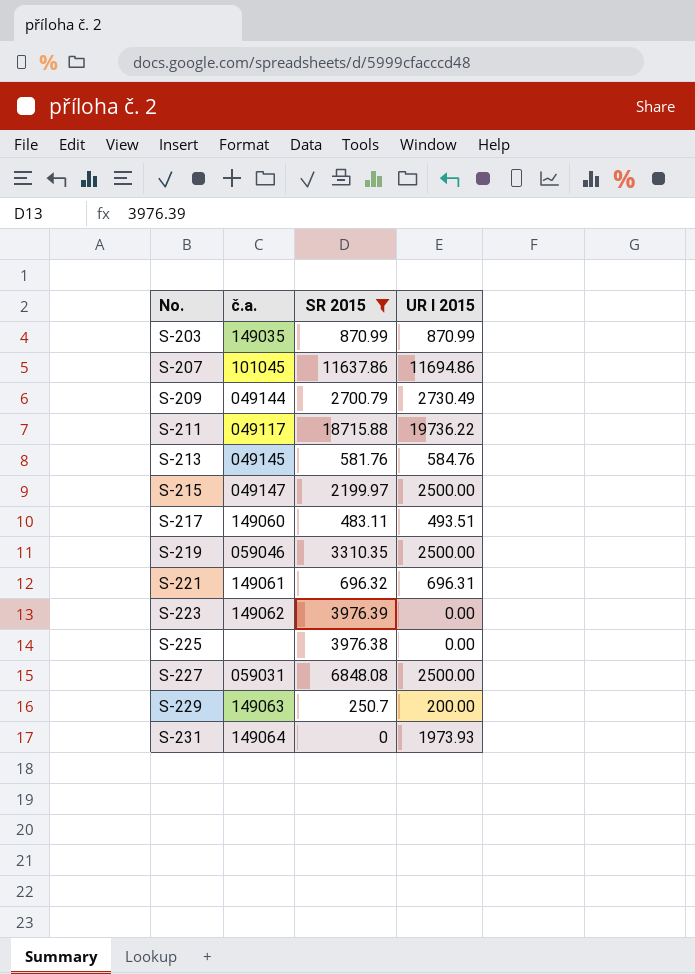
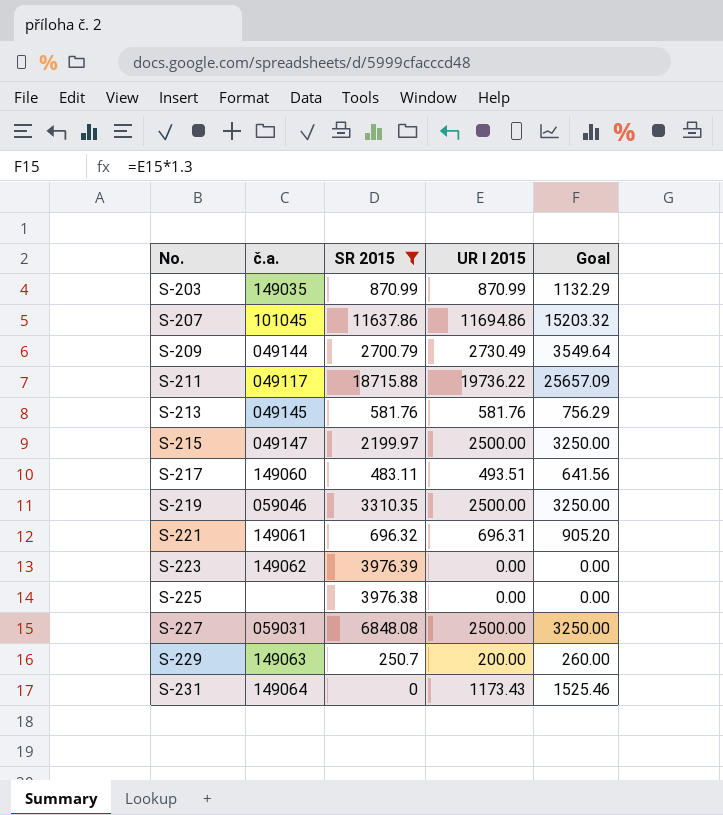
column Goal | formula: none -> [UR I 2015] * 1.3
S-213 | UR I 2015: 584.76 -> 581.76
S-231 | UR I 2015: 1973.93 -> 1173.43

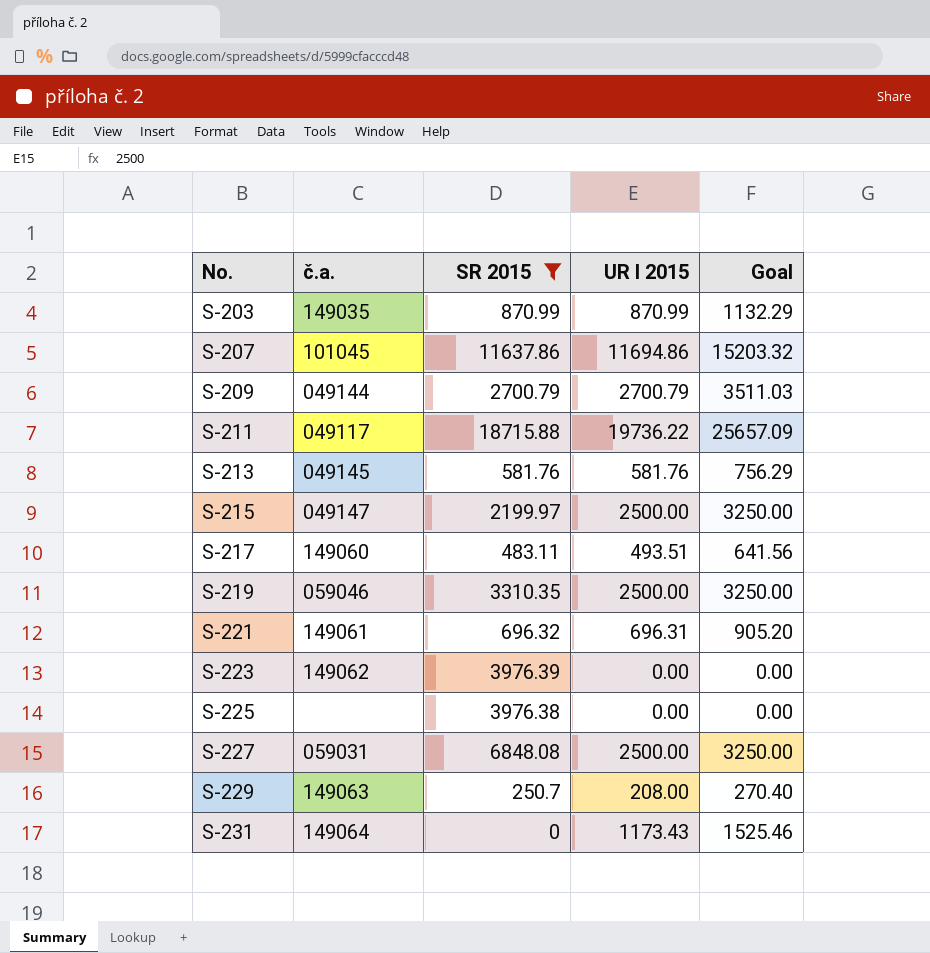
S-209 | UR I 2015: 2730.49 -> 2700.79
S-209 | Goal: 3549.64 -> 3511.03
S-229 | UR I 2015: 200.00 -> 208.00
S-229 | Goal: 260.00 -> 270.40

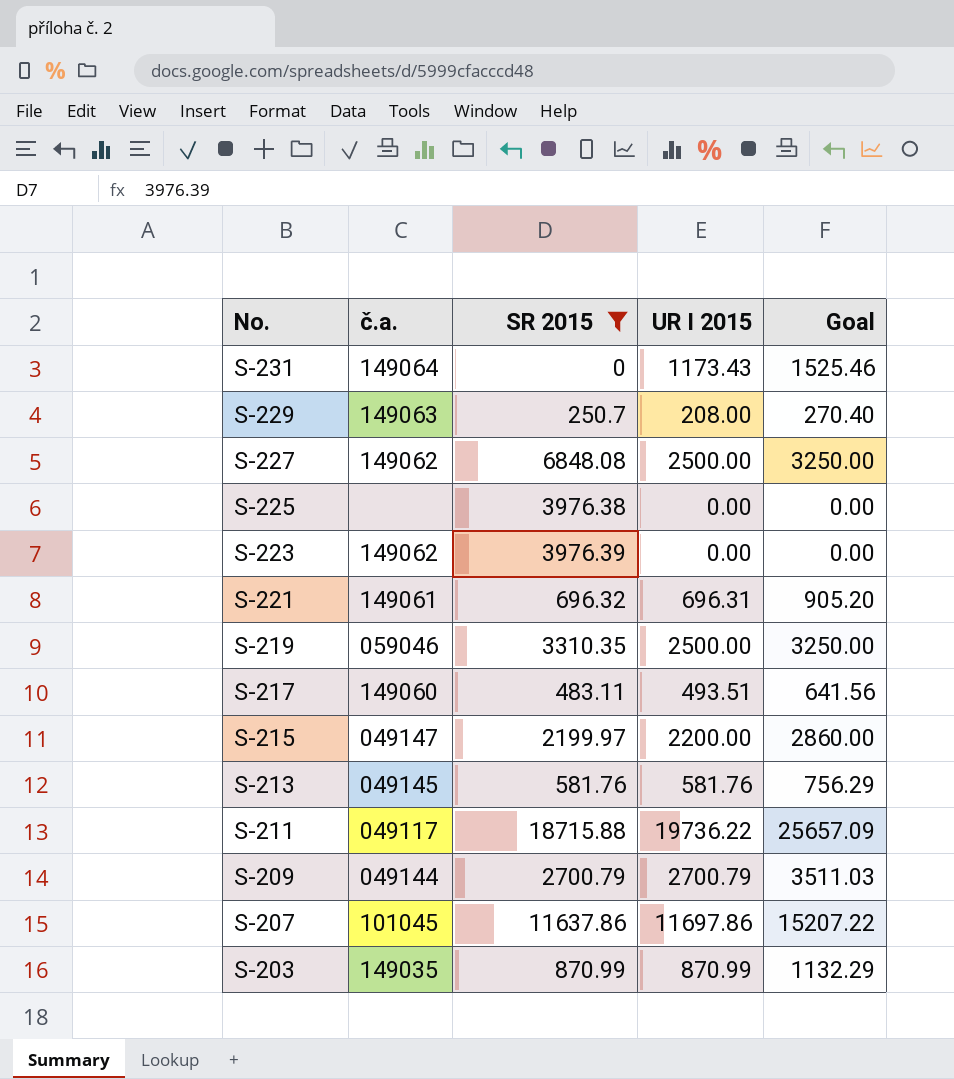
row order: No. ascending -> No. descending
S-227 | č.a.: 059031 -> 149062
S-215 | UR I 2015: 2500.00 -> 2200.00
S-215 | Goal: 3250.00 -> 2860.00
S-207 | UR I 2015: 11694.86 -> 11697.86
S-207 | Goal: 15203.32 -> 15207.22

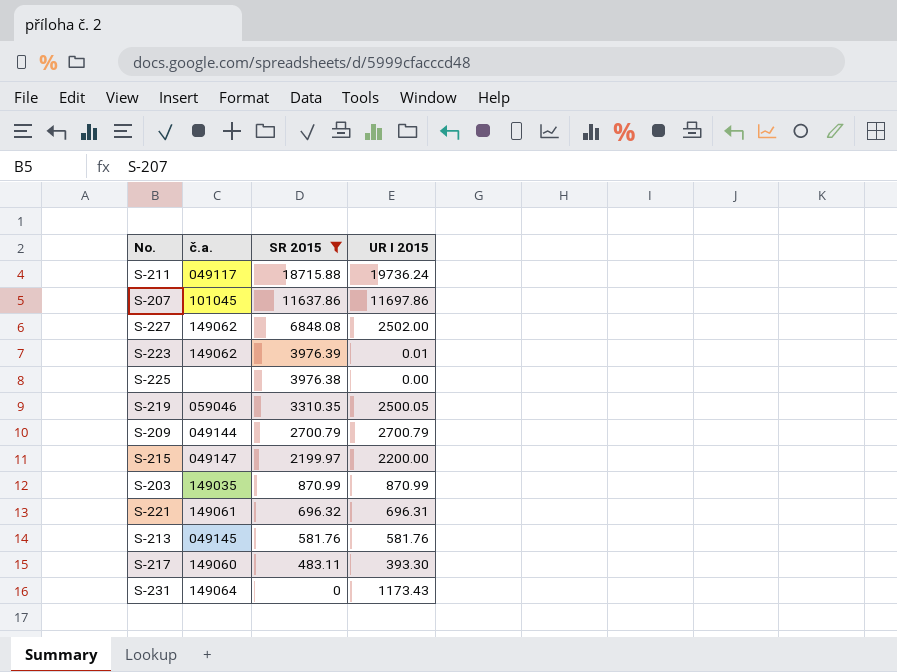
row order: No. descending -> SR 2015 descending
column Goal | formula: [UR I 2015] * 1.3 -> none
row S-229: 149063 | 250.7 | 208.00 | 270.40 -> none
S-211 | UR I 2015: 19736.22 -> 19736.24
S-227 | UR I 2015: 2500.00 -> 2502.00
S-223 | UR I 2015: 0.00 -> 0.01
S-219 | UR I 2015: 2500.00 -> 2500.05
S-217 | UR I 2015: 493.51 -> 393.30

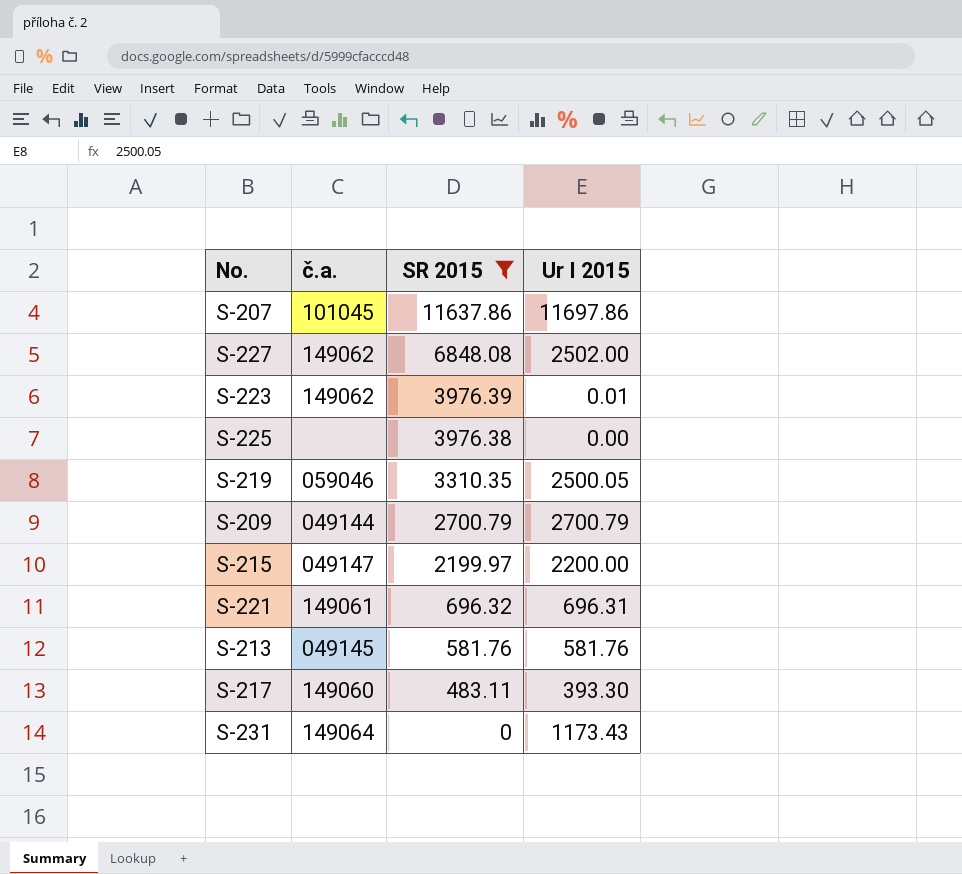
column name: UR I 2015 -> Ur I 2015
row S-211: 049117 | 18715.88 | 19736.24 -> none
row S-203: 149035 | 870.99 | 870.99 -> none

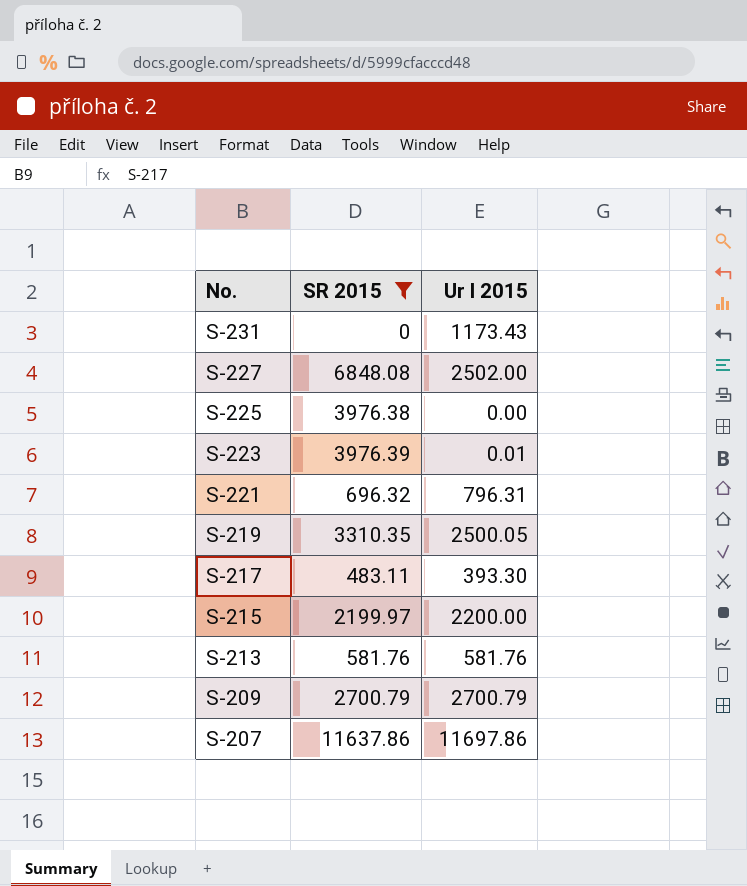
row order: SR 2015 descending -> No. descending
column č.a. | position: 2 -> none
S-221 | Ur I 2015: 696.31 -> 796.31

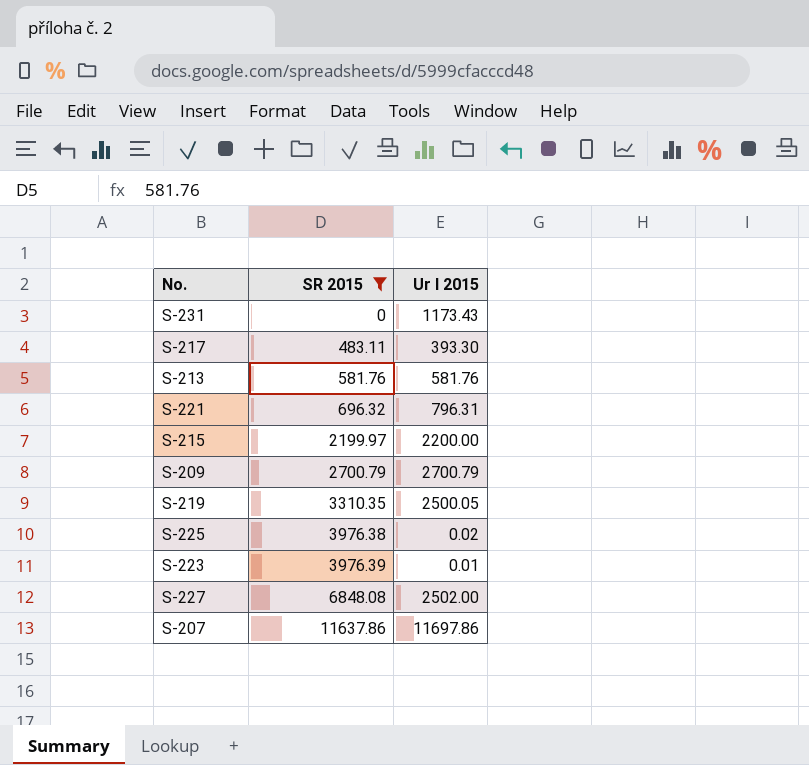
row order: No. descending -> SR 2015 ascending
S-225 | Ur I 2015: 0.00 -> 0.02

